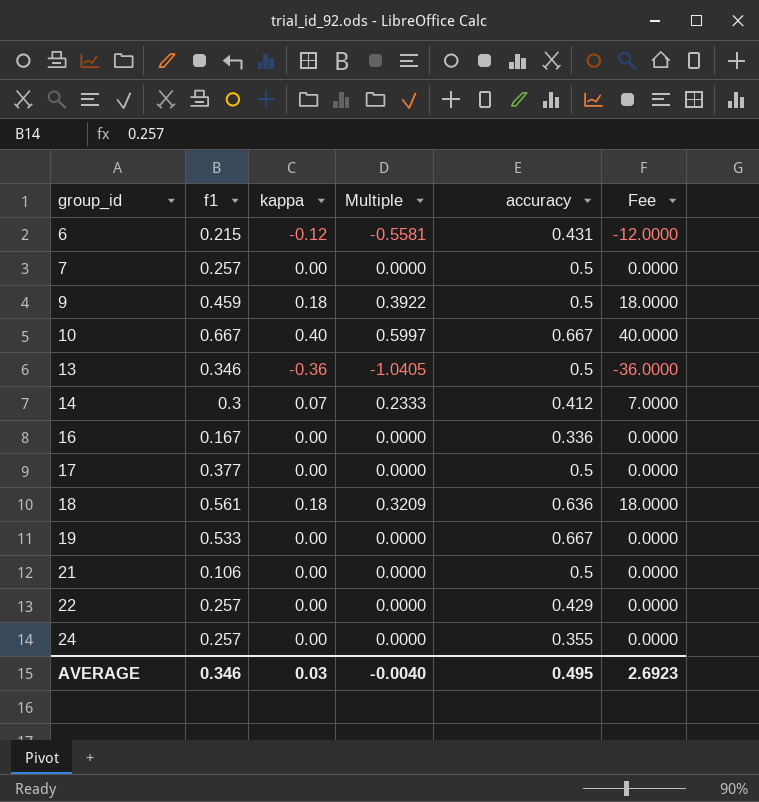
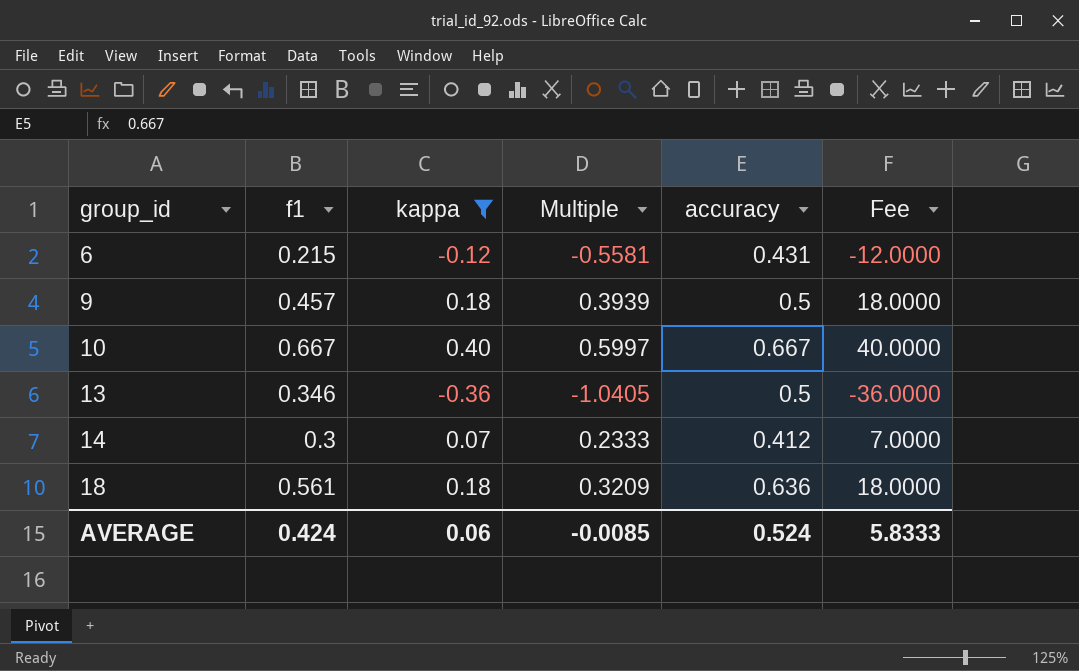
filter: none -> kappa != 0.00
9 | f1: 0.459 -> 0.457
9 | Multiple: 0.3922 -> 0.3939
AVERAGE | f1: 0.346 -> 0.424
AVERAGE | kappa: 0.03 -> 0.06
AVERAGE | Multiple: -0.0040 -> -0.0085
AVERAGE | accuracy: 0.495 -> 0.524
AVERAGE | Fee: 2.6923 -> 5.8333

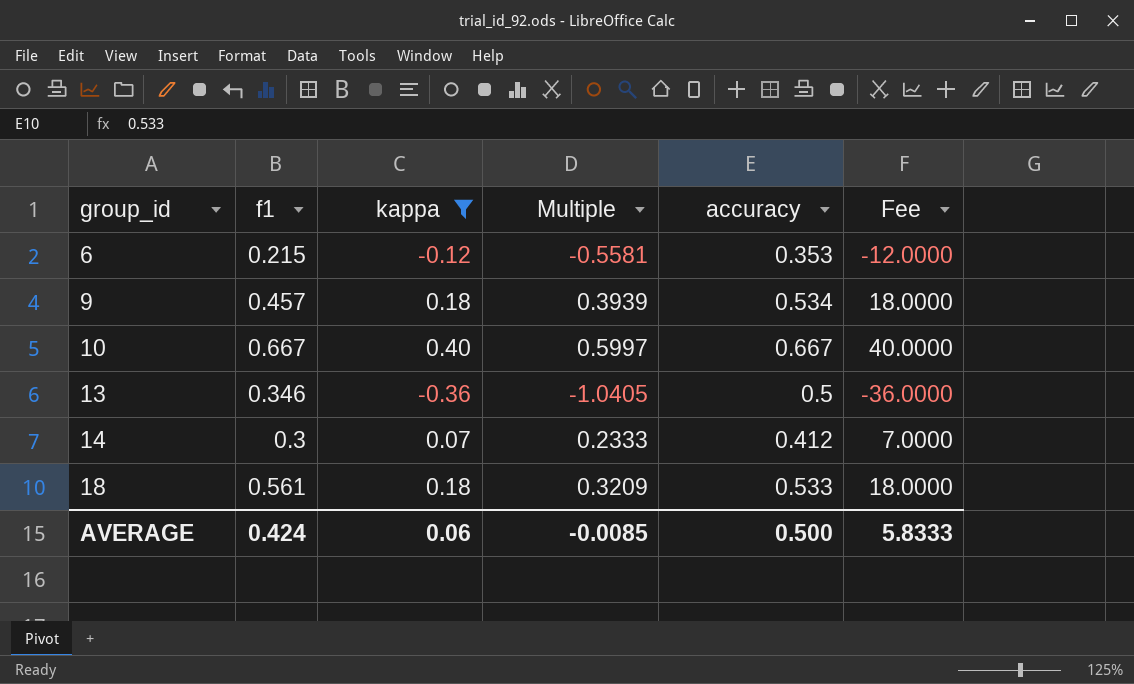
6 | accuracy: 0.431 -> 0.353
9 | accuracy: 0.5 -> 0.534
18 | accuracy: 0.636 -> 0.533
AVERAGE | accuracy: 0.524 -> 0.500

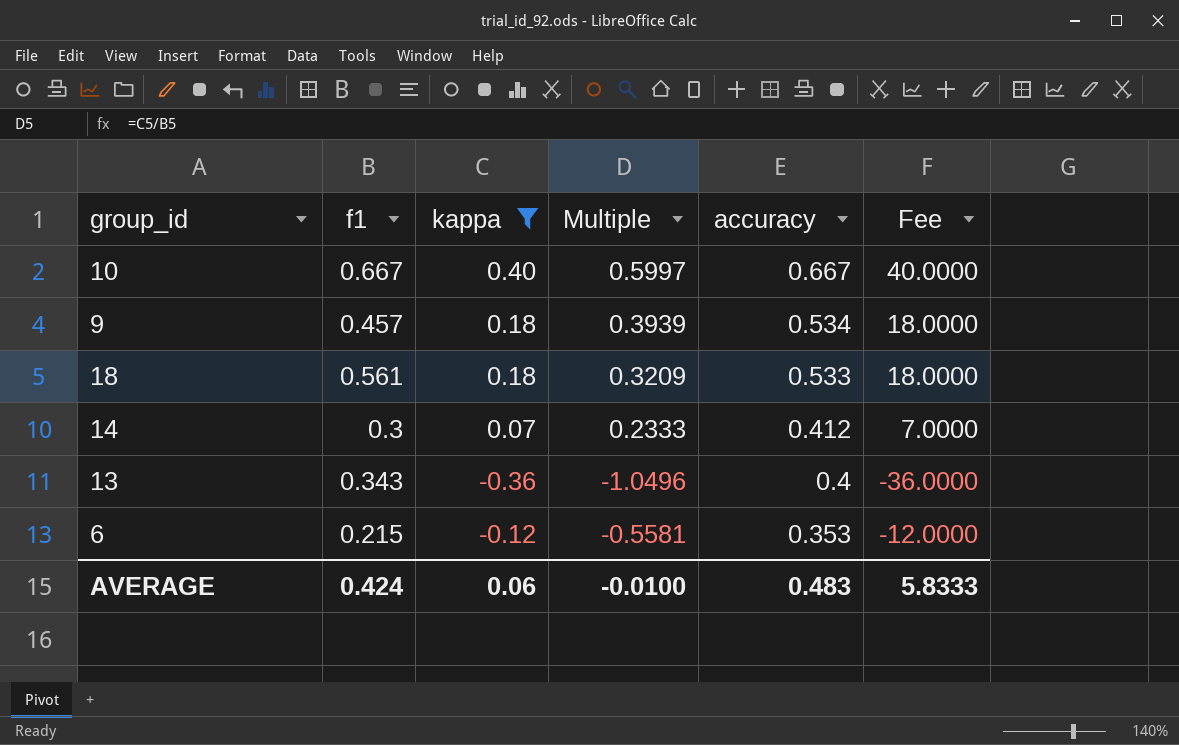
row order: group_id ascending -> accuracy descending
13 | f1: 0.346 -> 0.343
13 | Multiple: -1.0405 -> -1.0496
13 | accuracy: 0.5 -> 0.4
AVERAGE | Multiple: -0.0085 -> -0.0100
AVERAGE | accuracy: 0.500 -> 0.483

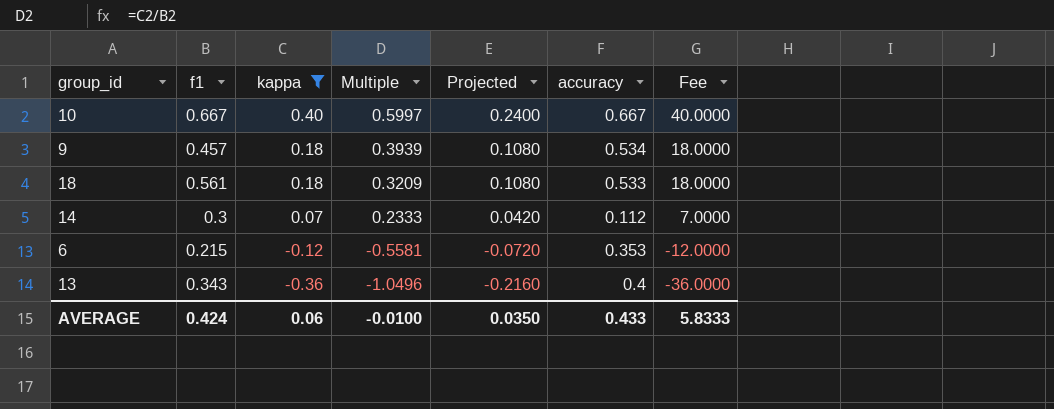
row order: accuracy descending -> kappa descending
column Projected | formula: none -> [kappa] * 0.6
14 | accuracy: 0.412 -> 0.112
AVERAGE | accuracy: 0.483 -> 0.433

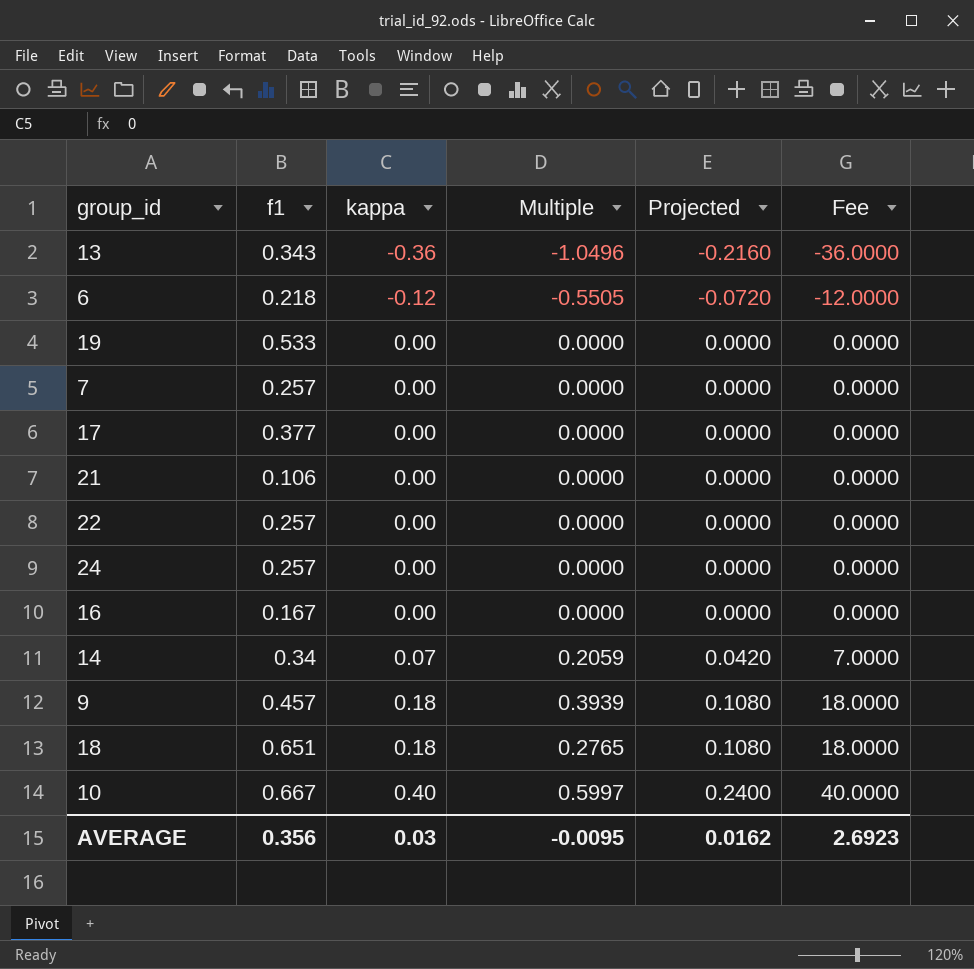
filter: kappa != 0.00 -> none
row order: kappa descending -> kappa ascending
column accuracy | position: 6 -> none
6 | f1: 0.215 -> 0.218
6 | Multiple: -0.5581 -> -0.5505
14 | f1: 0.3 -> 0.34
14 | Multiple: 0.2333 -> 0.2059
18 | f1: 0.561 -> 0.651
18 | Multiple: 0.3209 -> 0.2765
AVERAGE | f1: 0.424 -> 0.356
AVERAGE | kappa: 0.06 -> 0.03
AVERAGE | Multiple: -0.0100 -> -0.0095
AVERAGE | Projected: 0.0350 -> 0.0162
AVERAGE | Fee: 5.8333 -> 2.6923

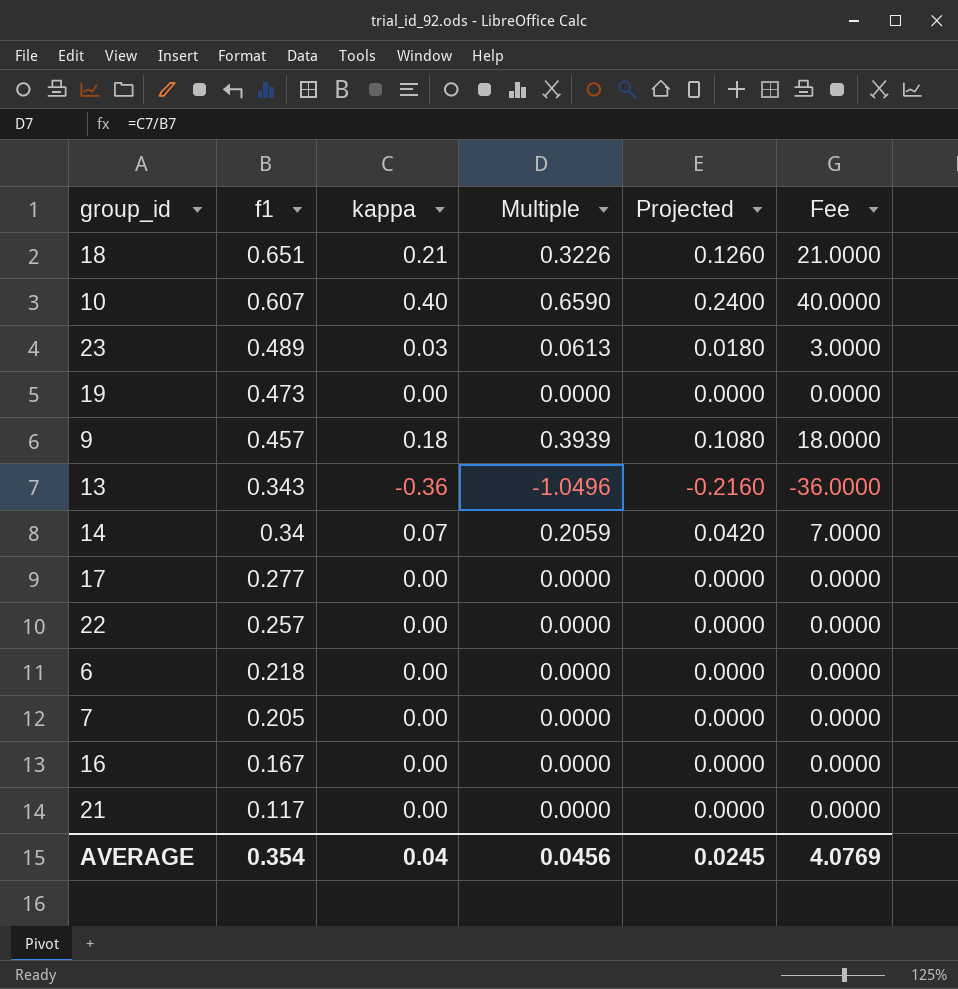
row order: kappa ascending -> f1 descending
row 24: 0.257 | 0.00 | 0.0000 | 0.0000 | 0.0000 -> none
18 | kappa: 0.18 -> 0.21
18 | Multiple: 0.2765 -> 0.3226
18 | Projected: 0.1080 -> 0.1260
18 | Fee: 18.0000 -> 21.0000
10 | f1: 0.667 -> 0.607
10 | Multiple: 0.5997 -> 0.6590
row 23: none -> 0.489 | 0.03 | 0.0613 | 0.0180 | 3.0000
19 | f1: 0.533 -> 0.473
17 | f1: 0.377 -> 0.277
6 | kappa: -0.12 -> 0.00
6 | Multiple: -0.5505 -> 0.0000
6 | Projected: -0.0720 -> 0.0000
6 | Fee: -12.0000 -> 0.0000
7 | f1: 0.257 -> 0.205
21 | f1: 0.106 -> 0.117
AVERAGE | f1: 0.356 -> 0.354
AVERAGE | kappa: 0.03 -> 0.04
AVERAGE | Multiple: -0.0095 -> 0.0456
AVERAGE | Projected: 0.0162 -> 0.0245
AVERAGE | Fee: 2.6923 -> 4.0769

